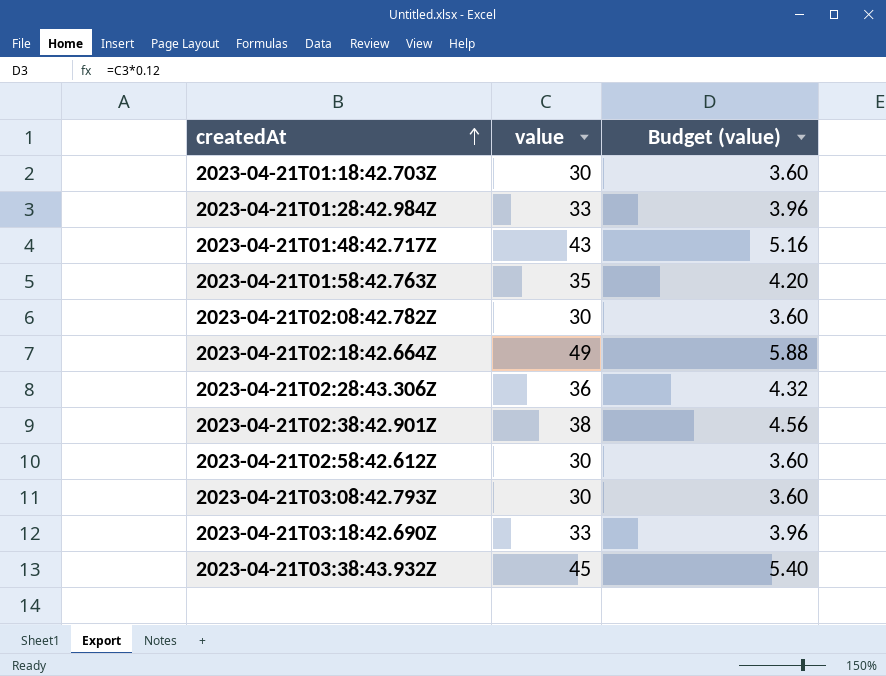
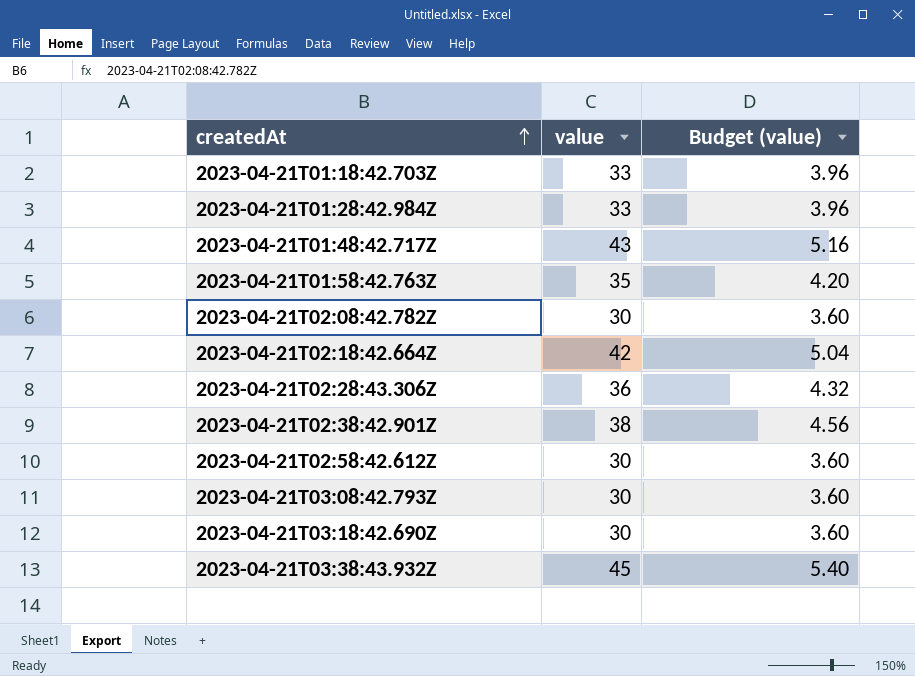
2023-04-21T01:18:42.703Z | value: 30 -> 33
2023-04-21T01:18:42.703Z | Budget (value): 3.60 -> 3.96
2023-04-21T02:18:42.664Z | value: 49 -> 42
2023-04-21T02:18:42.664Z | Budget (value): 5.88 -> 5.04
2023-04-21T03:18:42.690Z | value: 33 -> 30
2023-04-21T03:18:42.690Z | Budget (value): 3.96 -> 3.60

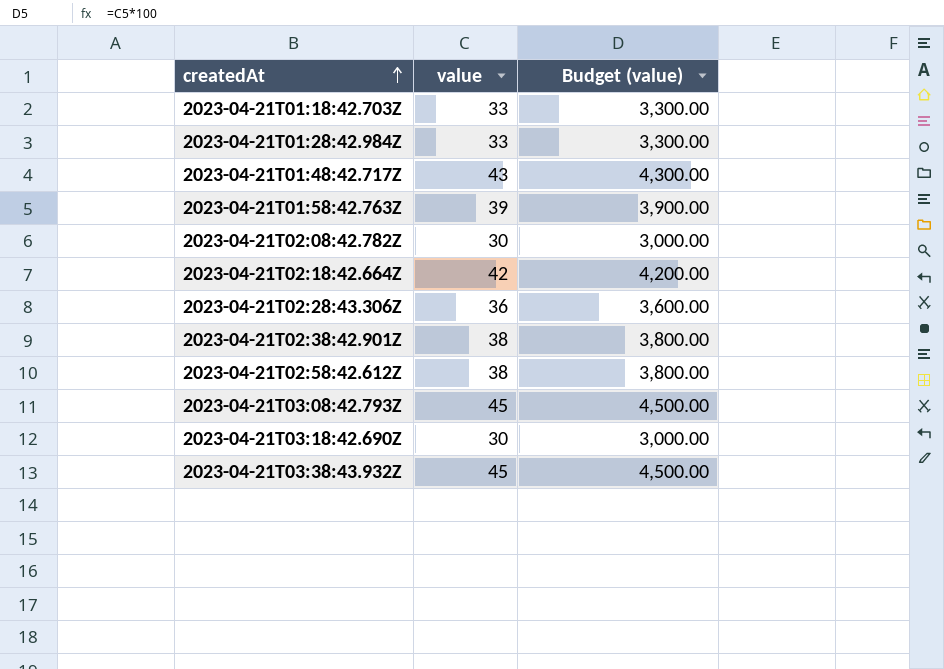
column Budget (value) | formula: [value] * 0.12 -> [value] * 100
2023-04-21T01:58:42.763Z | value: 35 -> 39
2023-04-21T02:58:42.612Z | value: 30 -> 38
2023-04-21T03:08:42.793Z | value: 30 -> 45

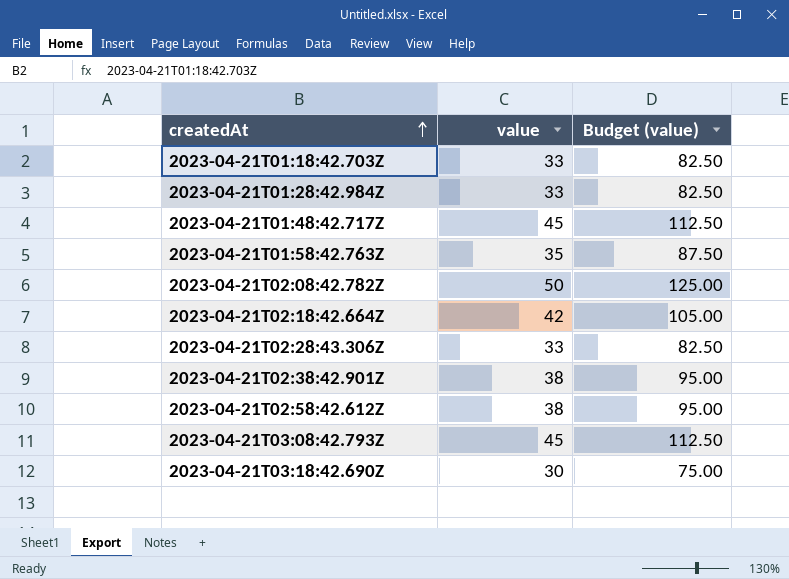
column Budget (value) | formula: [value] * 100 -> [value] * 2.5
row 2023-04-21T03:38:43.932Z: 45 | 4,500.00 -> none
2023-04-21T01:48:42.717Z | value: 43 -> 45
2023-04-21T01:58:42.763Z | value: 39 -> 35
2023-04-21T02:08:42.782Z | value: 30 -> 50
2023-04-21T02:28:43.306Z | value: 36 -> 33

